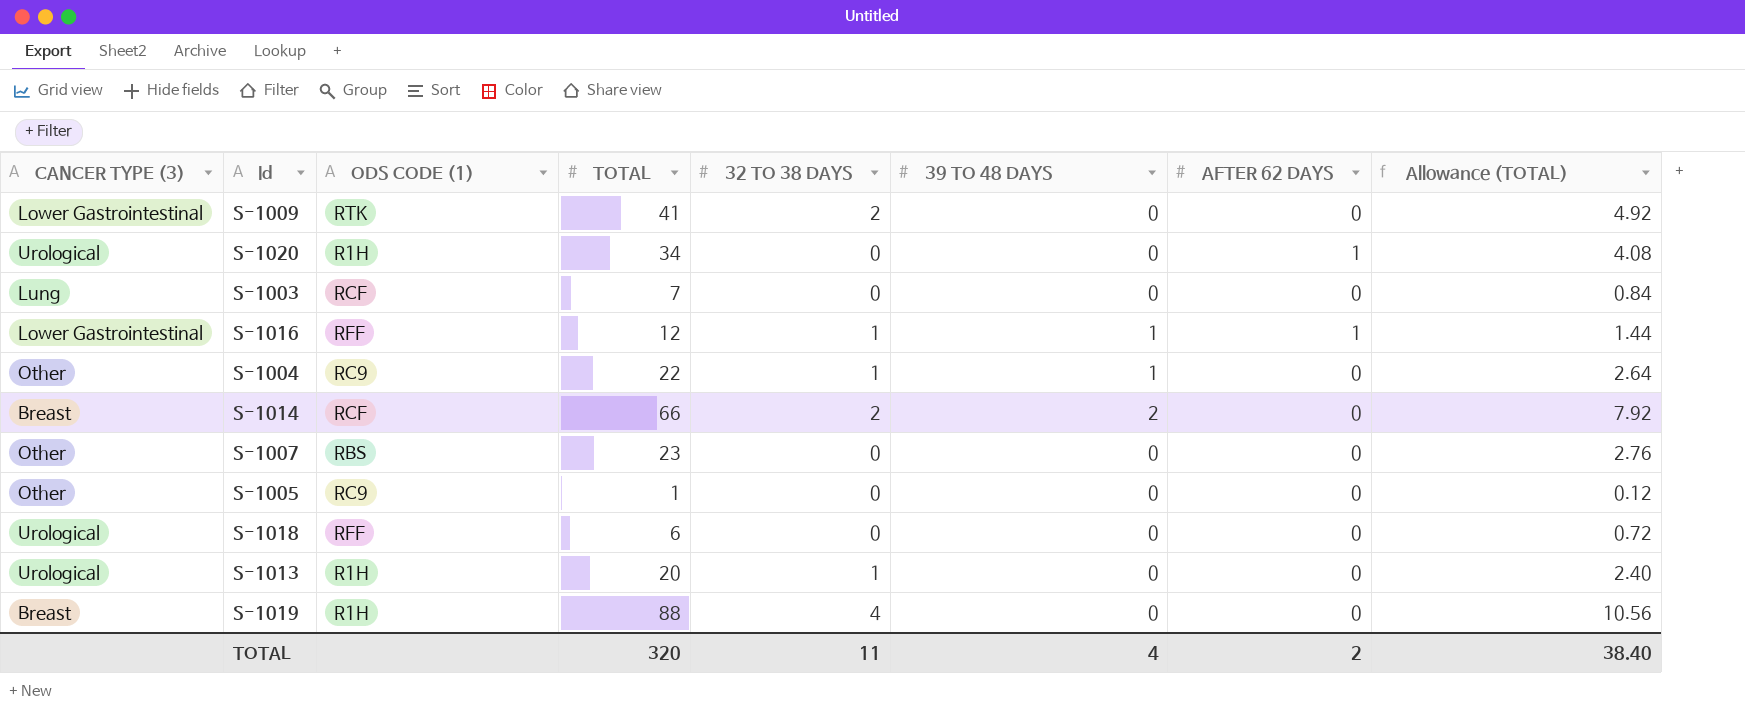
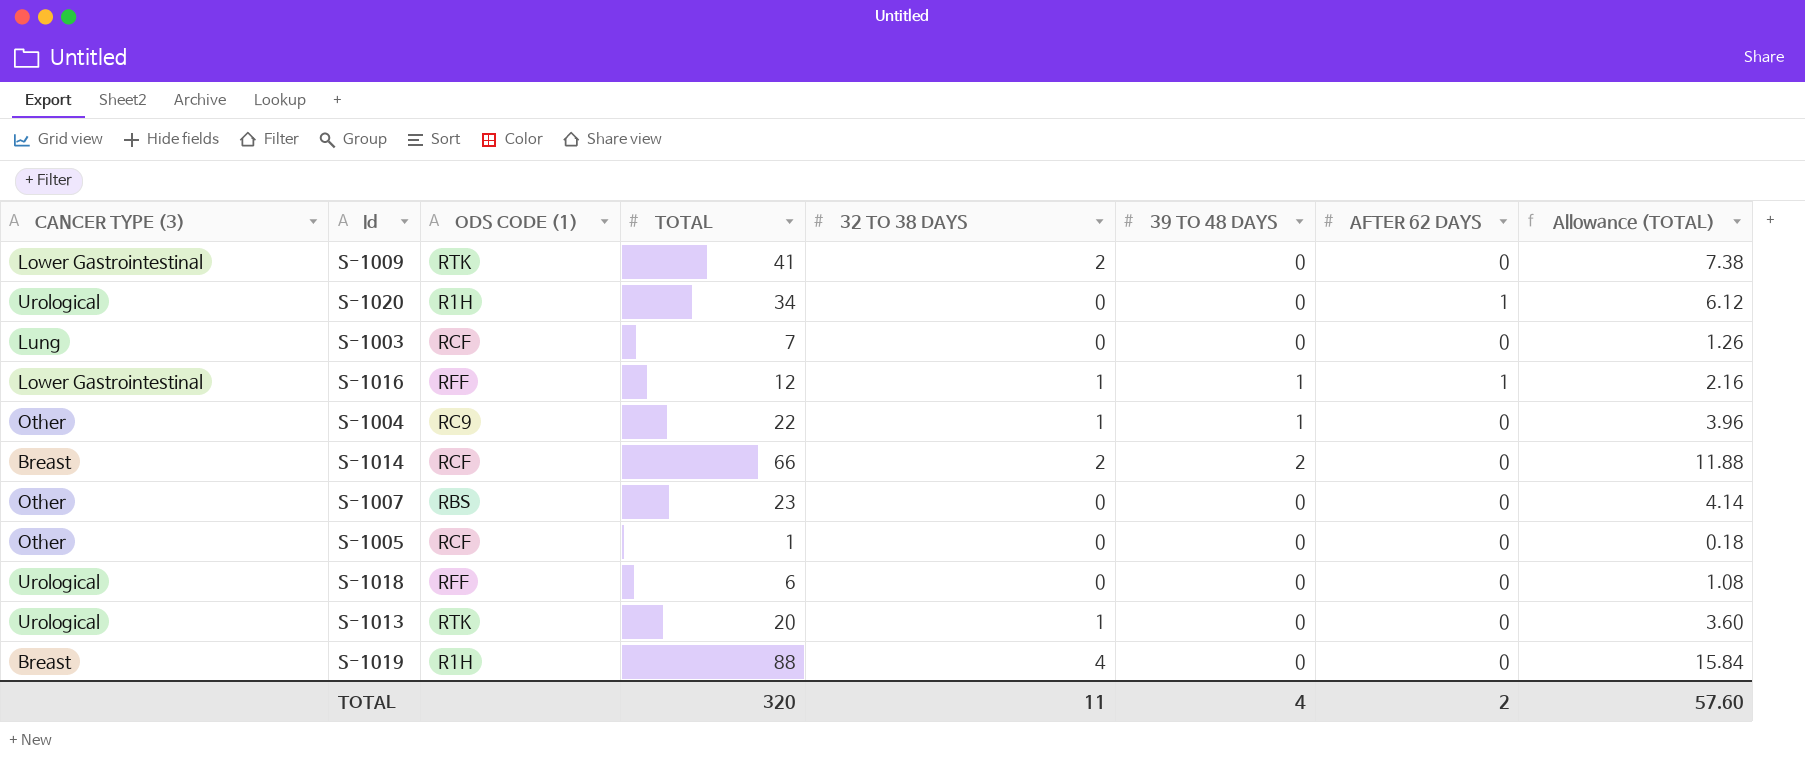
column Allowance (TOTAL) | formula: [TOTAL] * 0.12 -> [TOTAL] * 0.18
S-1005 | ODS CODE (1): RC9 -> RCF
S-1013 | ODS CODE (1): R1H -> RTK
TOTAL | Allowance (TOTAL): 38.40 -> 57.60

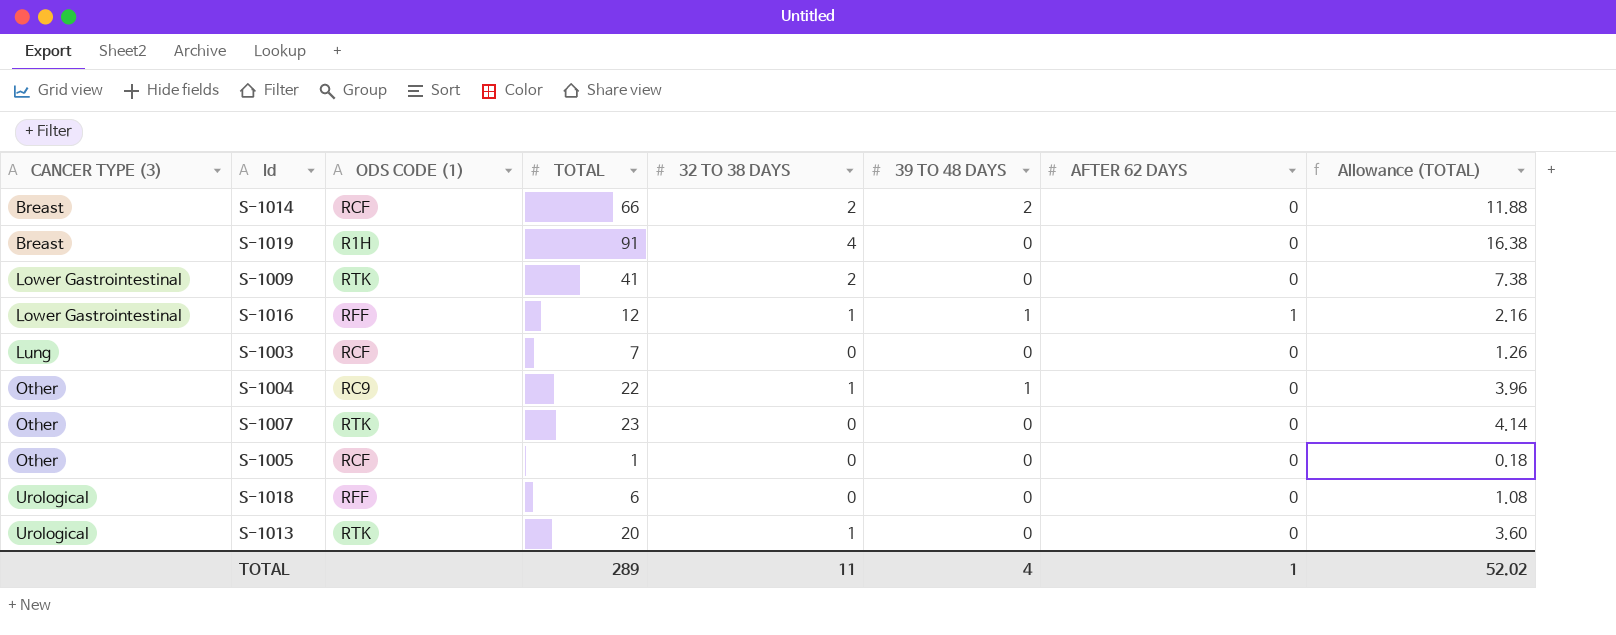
row order: none -> CANCER TYPE (3) ascending
row S-1020: Urological | R1H | 34 | 0 | 0 | 1 | 6.12 -> none
S-1019 | TOTAL: 88 -> 91
S-1019 | Allowance (TOTAL): 15.84 -> 16.38
S-1007 | ODS CODE (1): RBS -> RTK
TOTAL | TOTAL: 320 -> 289
TOTAL | AFTER 62 DAYS: 2 -> 1
TOTAL | Allowance (TOTAL): 57.60 -> 52.02

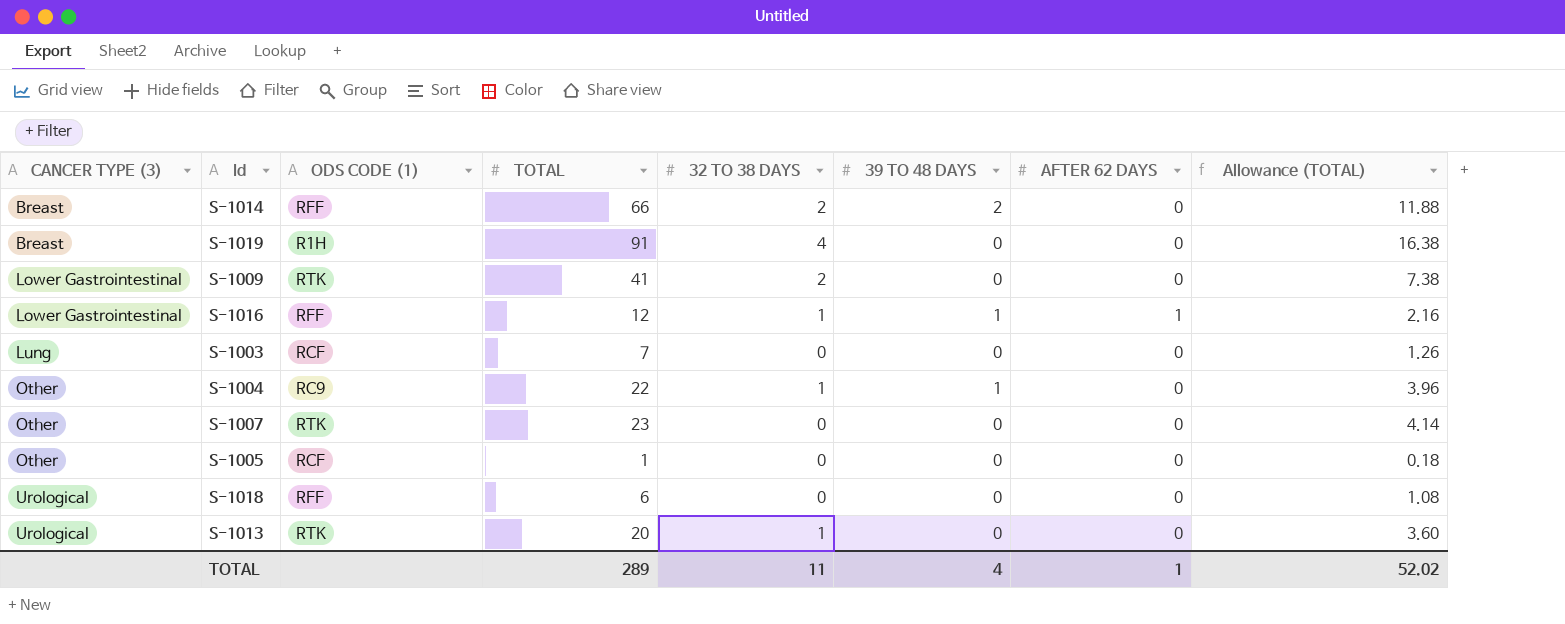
S-1014 | ODS CODE (1): RCF -> RFF

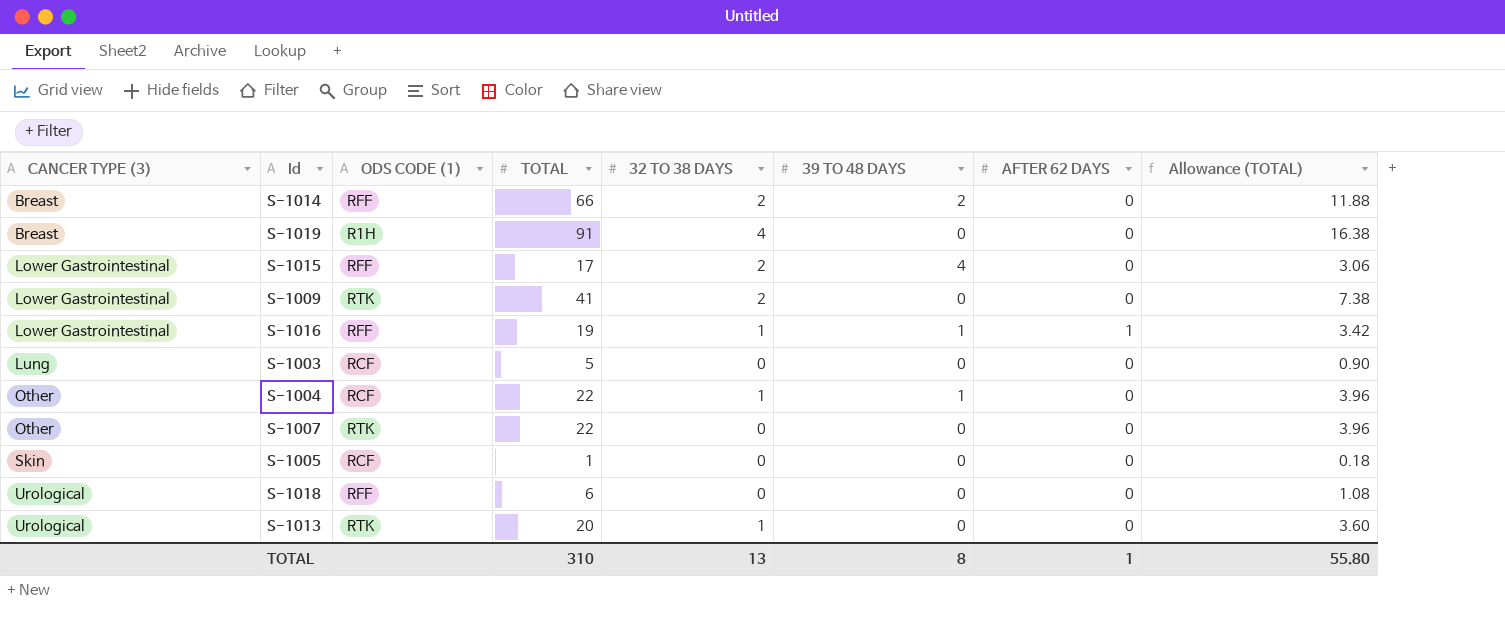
row S-1015: none -> Lower Gastrointestinal | RFF | 17 | 2 | 4 | 0 | 3.06
S-1016 | TOTAL: 12 -> 19
S-1016 | Allowance (TOTAL): 2.16 -> 3.42
S-1003 | TOTAL: 7 -> 5
S-1003 | Allowance (TOTAL): 1.26 -> 0.90
S-1004 | ODS CODE (1): RC9 -> RCF
S-1007 | TOTAL: 23 -> 22
S-1007 | Allowance (TOTAL): 4.14 -> 3.96
S-1005 | CANCER TYPE (3): Other -> Skin
TOTAL | TOTAL: 289 -> 310
TOTAL | 32 TO 38 DAYS: 11 -> 13
TOTAL | 39 TO 48 DAYS: 4 -> 8
TOTAL | Allowance (TOTAL): 52.02 -> 55.80

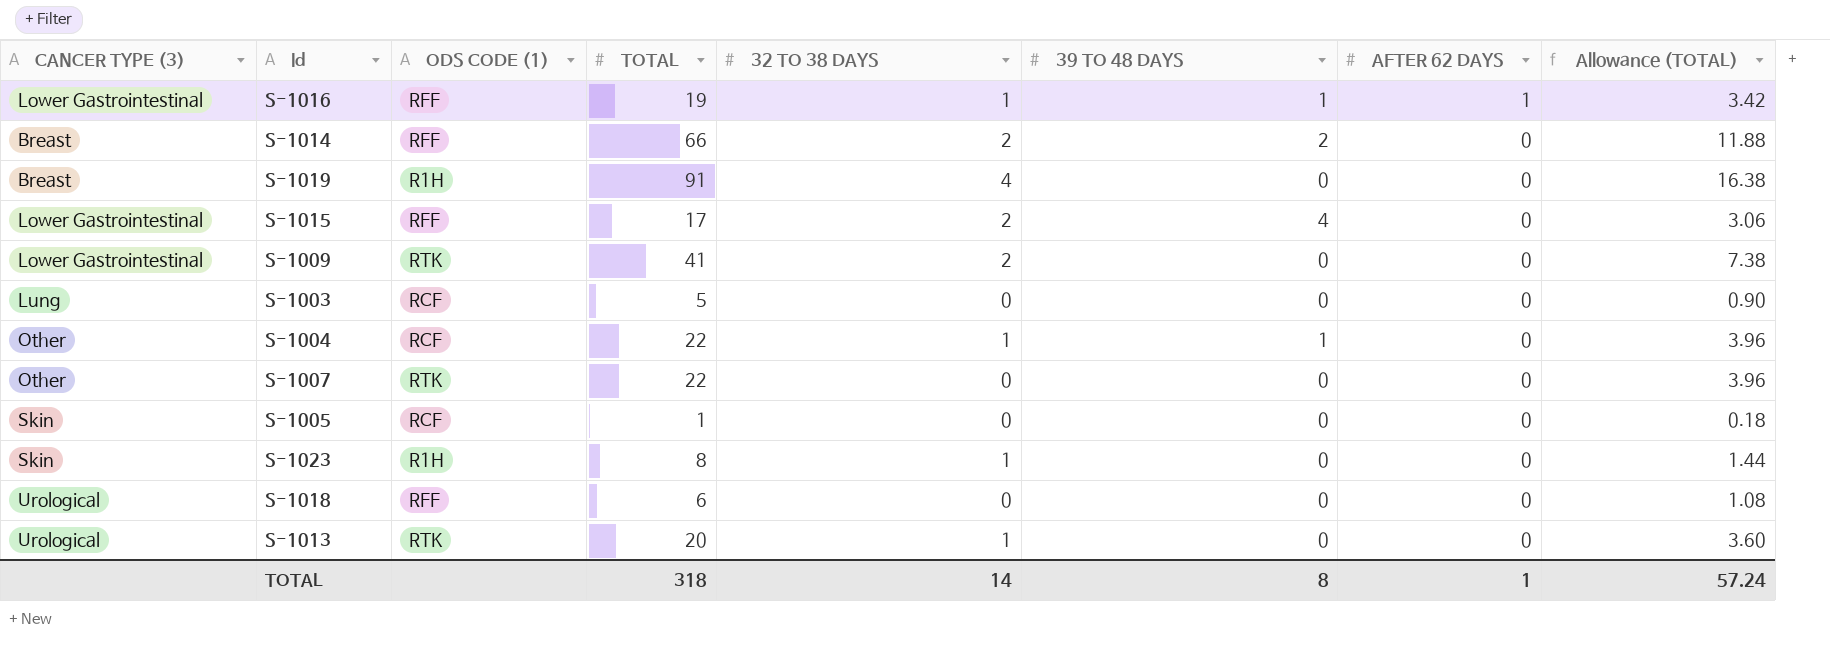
row order: CANCER TYPE (3) ascending -> AFTER 62 DAYS descending
row S-1023: none -> Skin | R1H | 8 | 1 | 0 | 0 | 1.44
TOTAL | TOTAL: 310 -> 318
TOTAL | 32 TO 38 DAYS: 13 -> 14
TOTAL | Allowance (TOTAL): 55.80 -> 57.24

